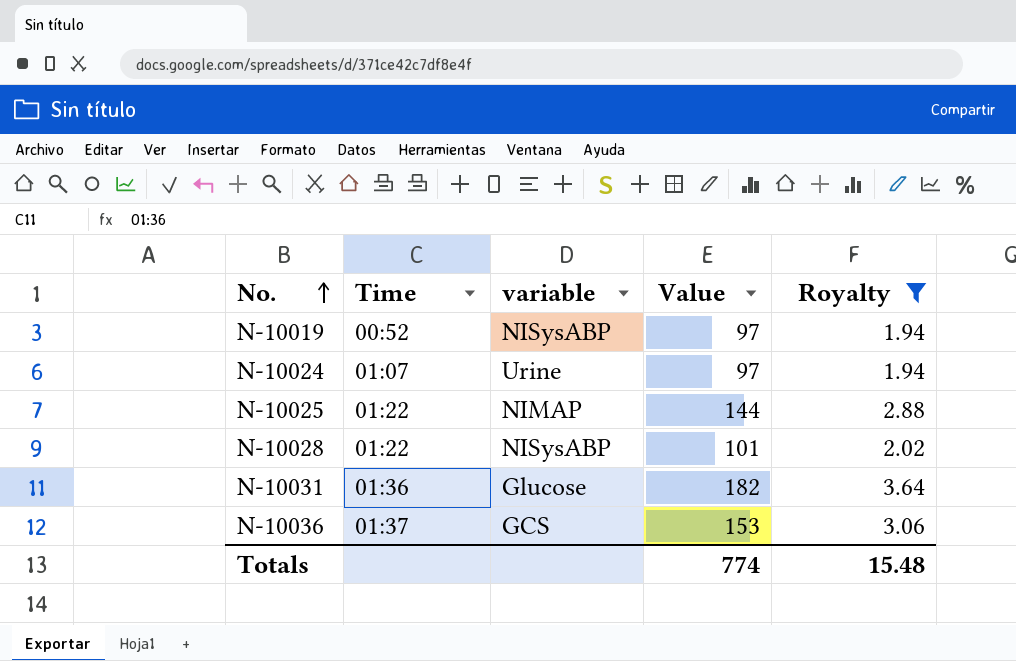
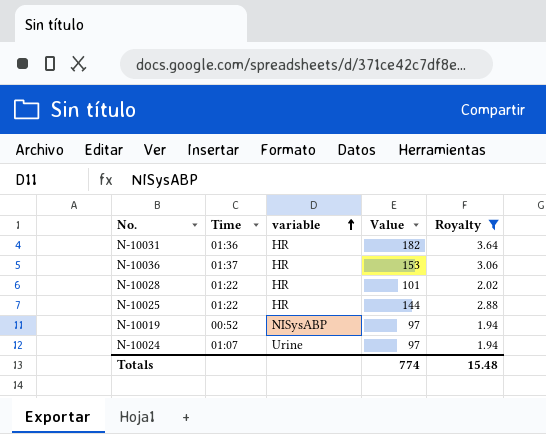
row order: No. ascending -> variable ascending
N-10031 | variable: Glucose -> HR
N-10036 | variable: GCS -> HR
N-10028 | variable: NISysABP -> HR
N-10025 | variable: NIMAP -> HR

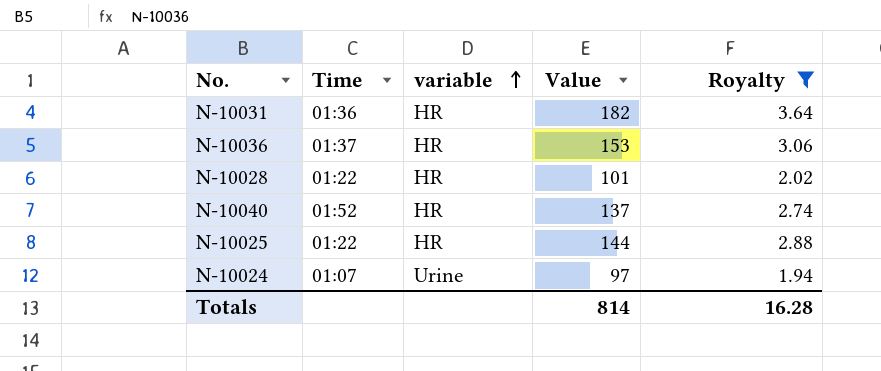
row N-10019: 00:52 | NISysABP | 97 | 1.94 -> none
row N-10040: none -> 01:52 | HR | 137 | 2.74
Totals | Value: 774 -> 814
Totals | Royalty: 15.48 -> 16.28

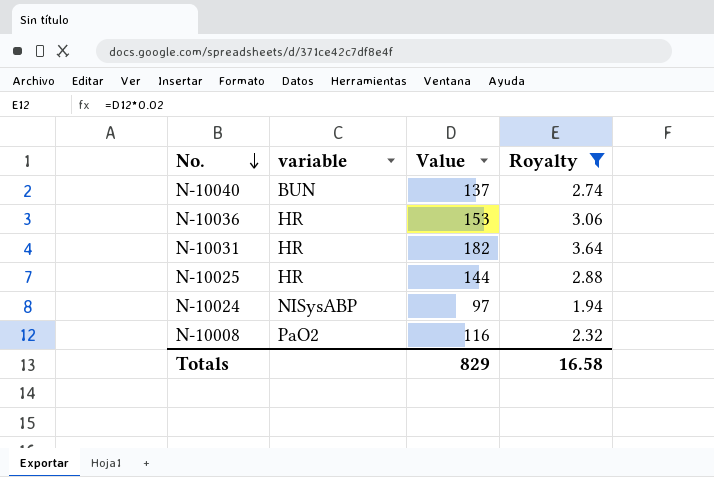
row order: variable ascending -> No. descending
column Time | position: 2 -> none
row N-10028: 01:22 | HR | 101 | 2.02 -> none
N-10040 | variable: HR -> BUN
N-10024 | variable: Urine -> NISysABP
row N-10008: none -> PaO2 | 116 | 2.32
Totals | Value: 814 -> 829
Totals | Royalty: 16.28 -> 16.58

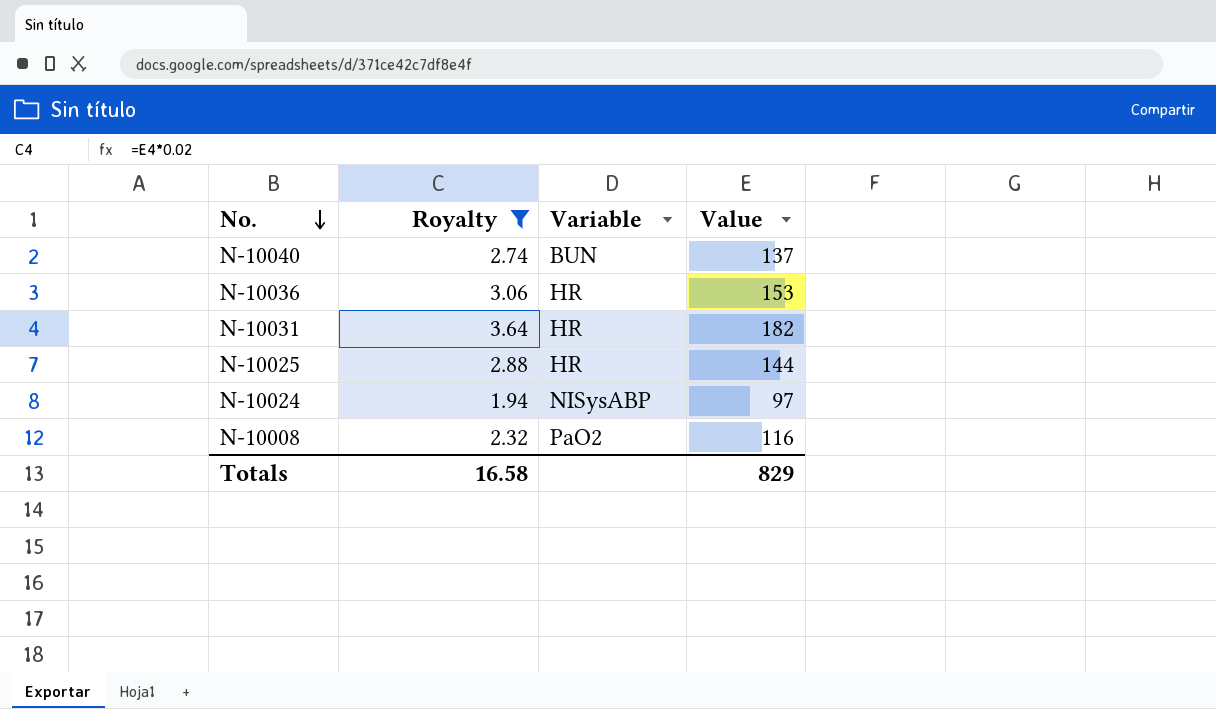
column Royalty | position: 4 -> 2
column name: variable -> Variable

